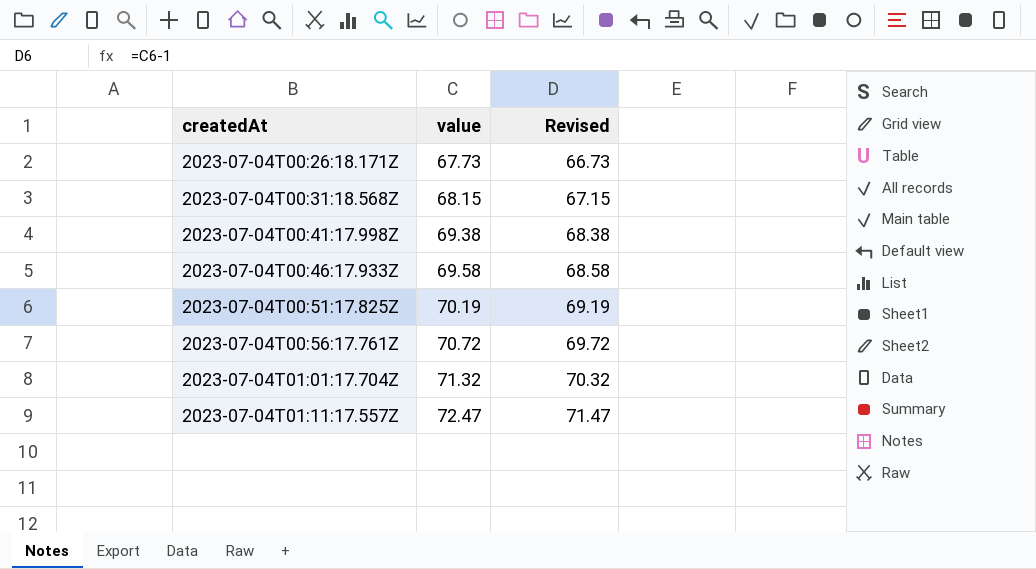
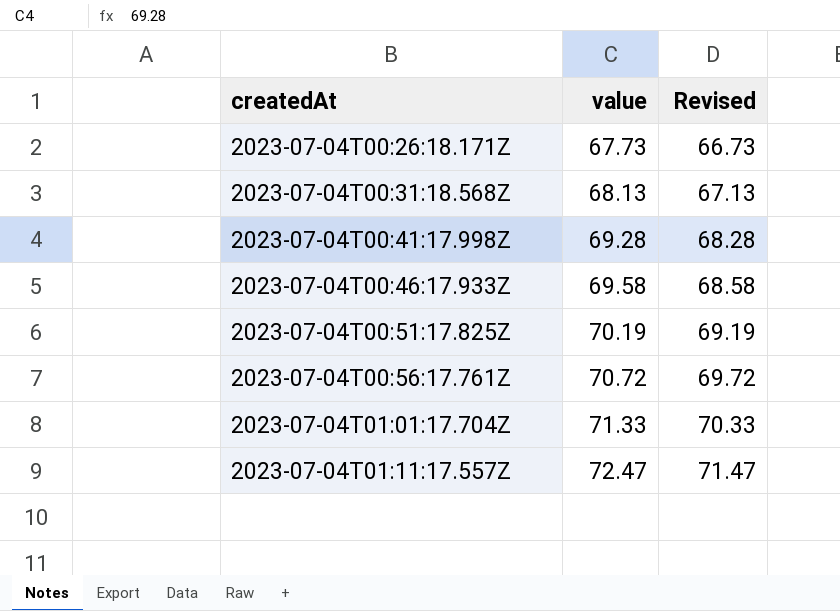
2023-07-04T00:31:18.568Z | value: 68.15 -> 68.13
2023-07-04T00:31:18.568Z | Revised: 67.15 -> 67.13
2023-07-04T00:41:17.998Z | value: 69.38 -> 69.28
2023-07-04T00:41:17.998Z | Revised: 68.38 -> 68.28
2023-07-04T01:01:17.704Z | value: 71.32 -> 71.33
2023-07-04T01:01:17.704Z | Revised: 70.32 -> 70.33

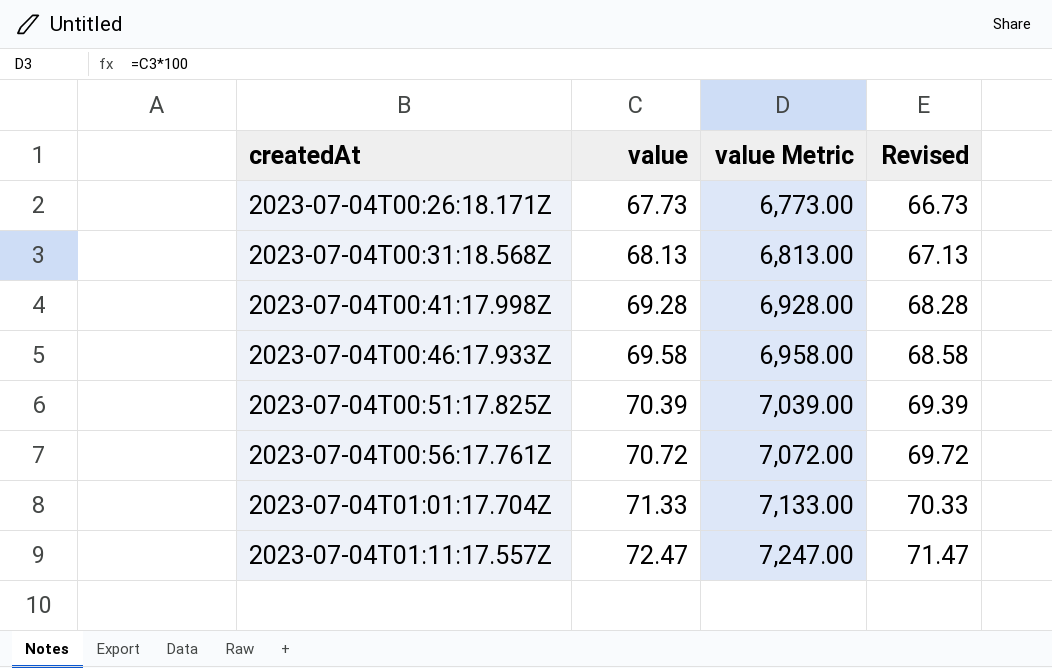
column value Metric | formula: none -> [value] * 100
2023-07-04T00:51:17.825Z | value: 70.19 -> 70.39
2023-07-04T00:51:17.825Z | Revised: 69.19 -> 69.39

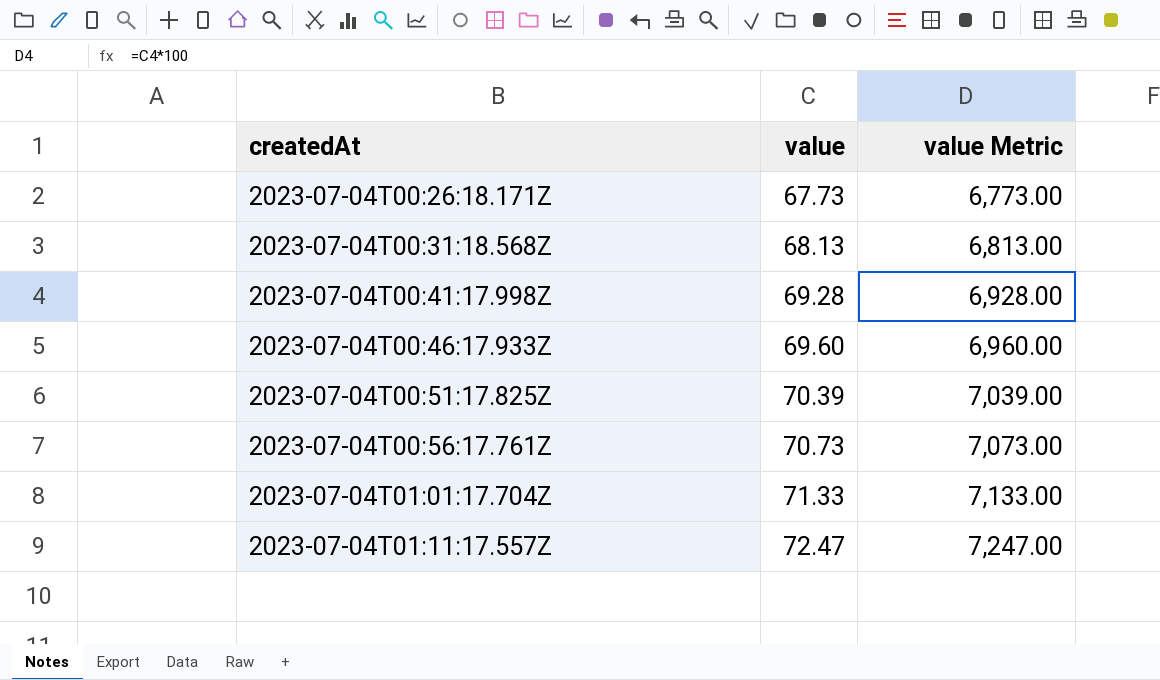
column Revised | formula: [value] - 1 -> none
2023-07-04T00:46:17.933Z | value: 69.58 -> 69.60
2023-07-04T00:46:17.933Z | value Metric: 6,958.00 -> 6,960.00
2023-07-04T00:56:17.761Z | value: 70.72 -> 70.73
2023-07-04T00:56:17.761Z | value Metric: 7,072.00 -> 7,073.00

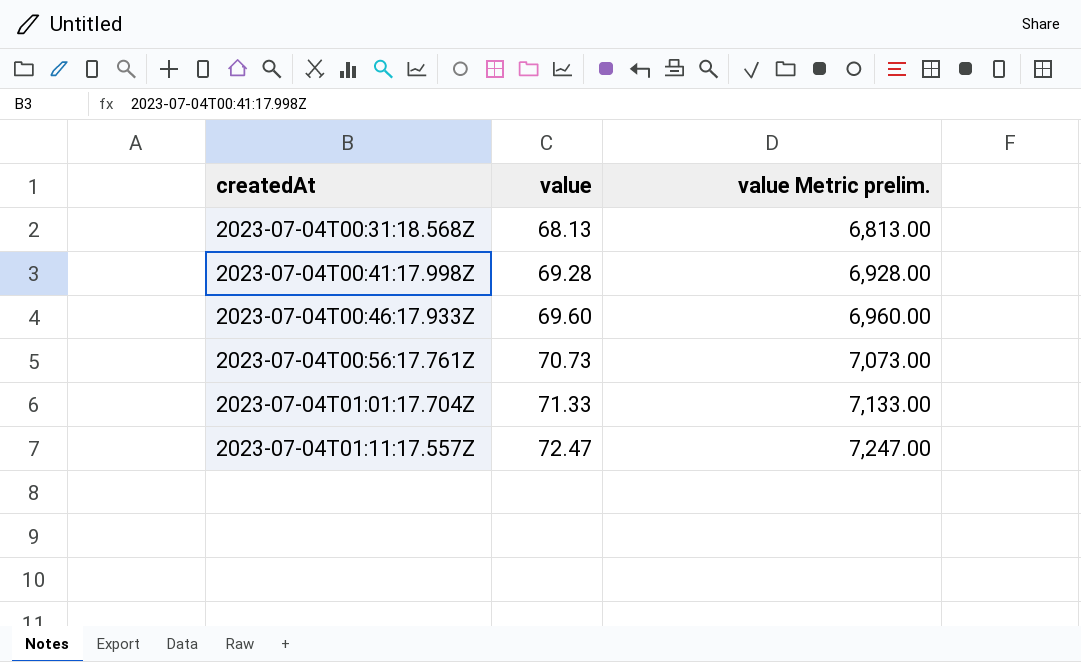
column name: value Metric -> value Metric prelim.
row 2023-07-04T00:26:18.171Z: 67.73 | 6,773.00 -> none
row 2023-07-04T00:51:17.825Z: 70.39 | 7,039.00 -> none

